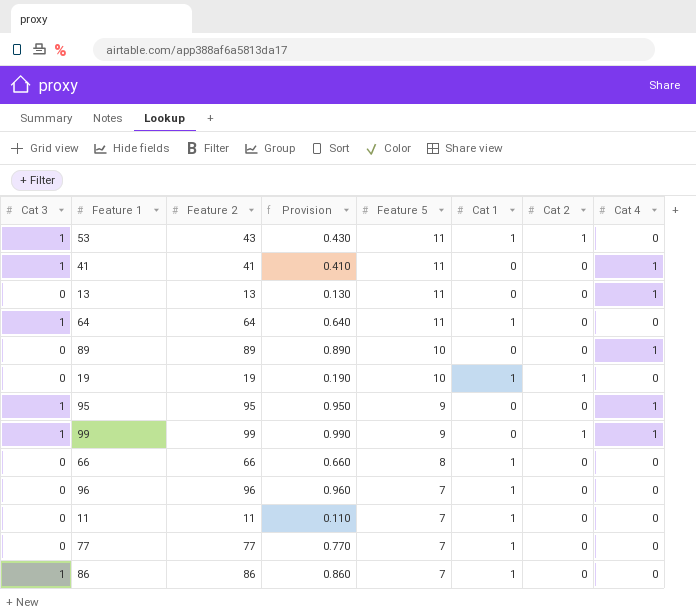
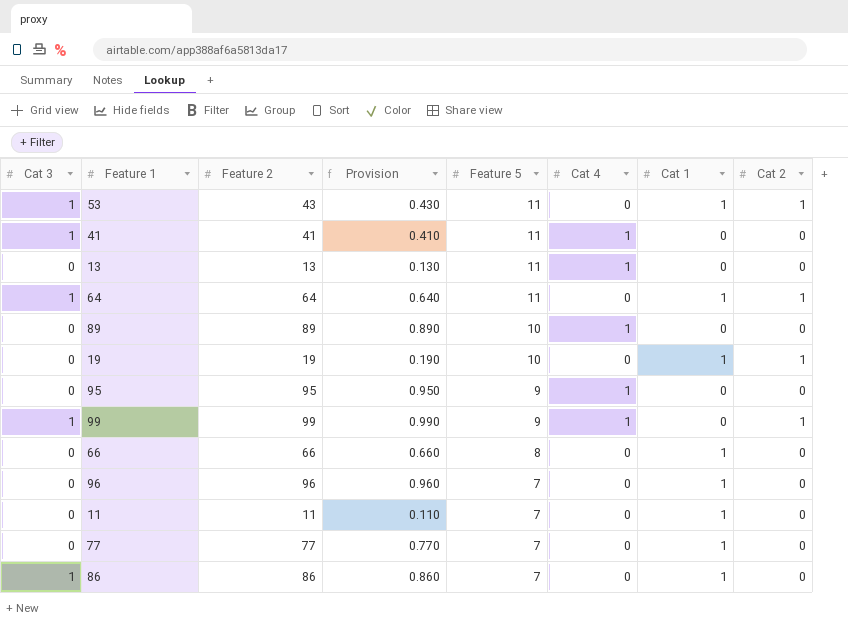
column Cat 4 | position: 8 -> 6
64 | Cat 2: 0 -> 1
95 | Cat 3: 1 -> 0

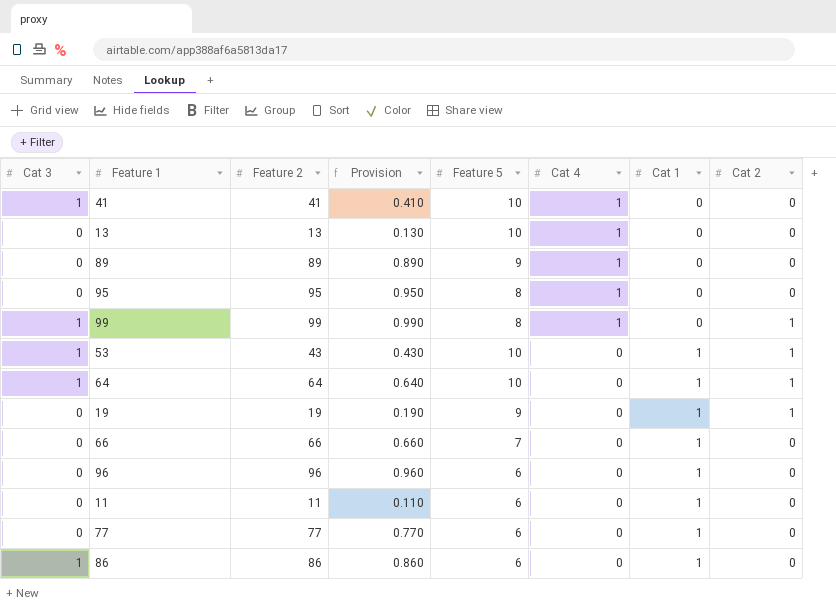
row order: Feature 5 descending -> Cat 4 descending
41 | Feature 5: 11 -> 10
13 | Feature 5: 11 -> 10
89 | Feature 5: 10 -> 9
95 | Feature 5: 9 -> 8
99 | Feature 5: 9 -> 8
53 | Feature 5: 11 -> 10
64 | Feature 5: 11 -> 10
19 | Feature 5: 10 -> 9
66 | Feature 5: 8 -> 7
96 | Feature 5: 7 -> 6
11 | Feature 5: 7 -> 6
77 | Feature 5: 7 -> 6
86 | Feature 5: 7 -> 6

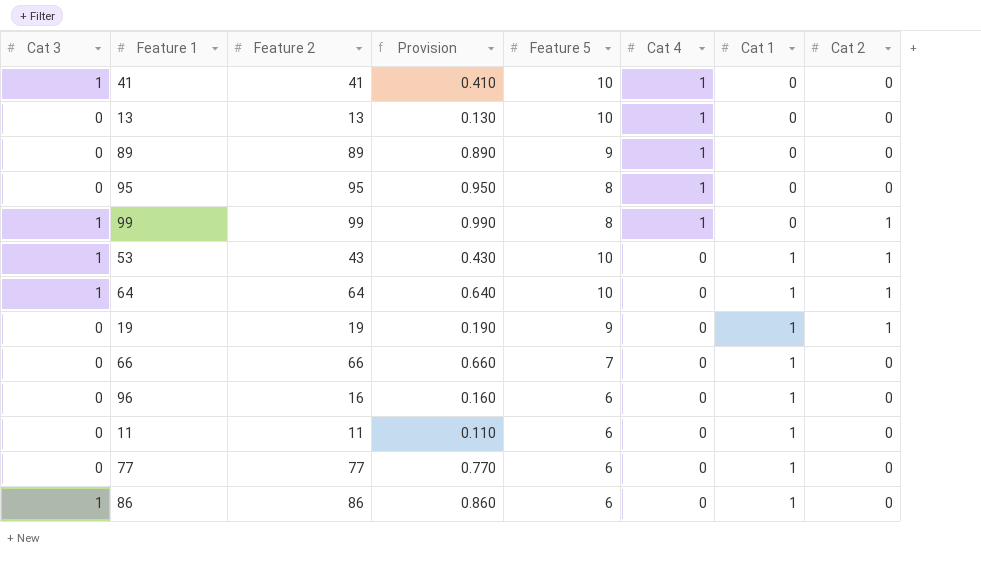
96 | Feature 2: 96 -> 16
96 | Provision: 0.960 -> 0.160

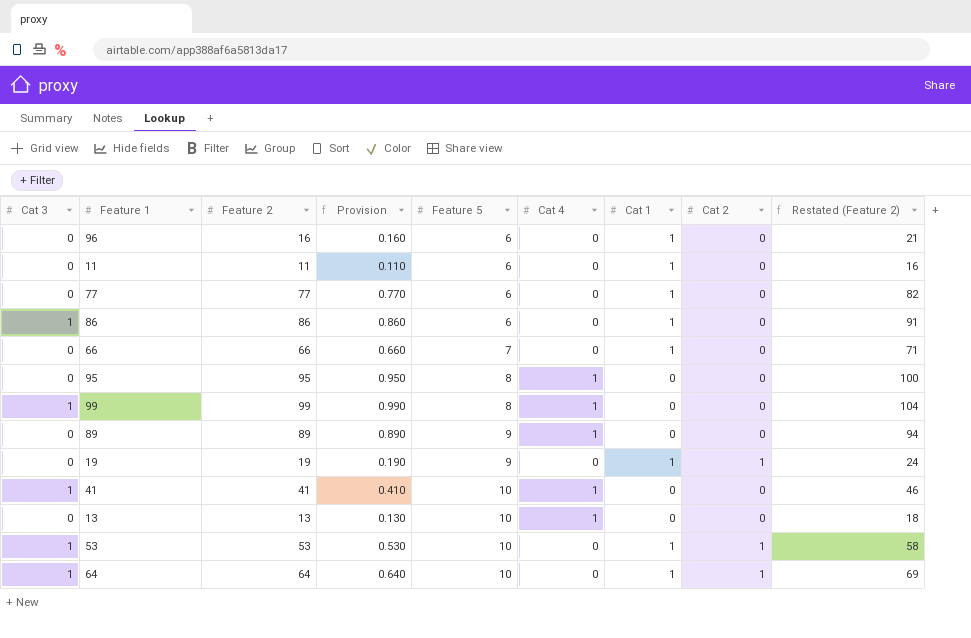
row order: Cat 4 descending -> Feature 5 ascending
column Restated (Feature 2) | formula: none -> [Feature 2] + 5
99 | Cat 2: 1 -> 0
53 | Feature 2: 43 -> 53
53 | Provision: 0.430 -> 0.530

